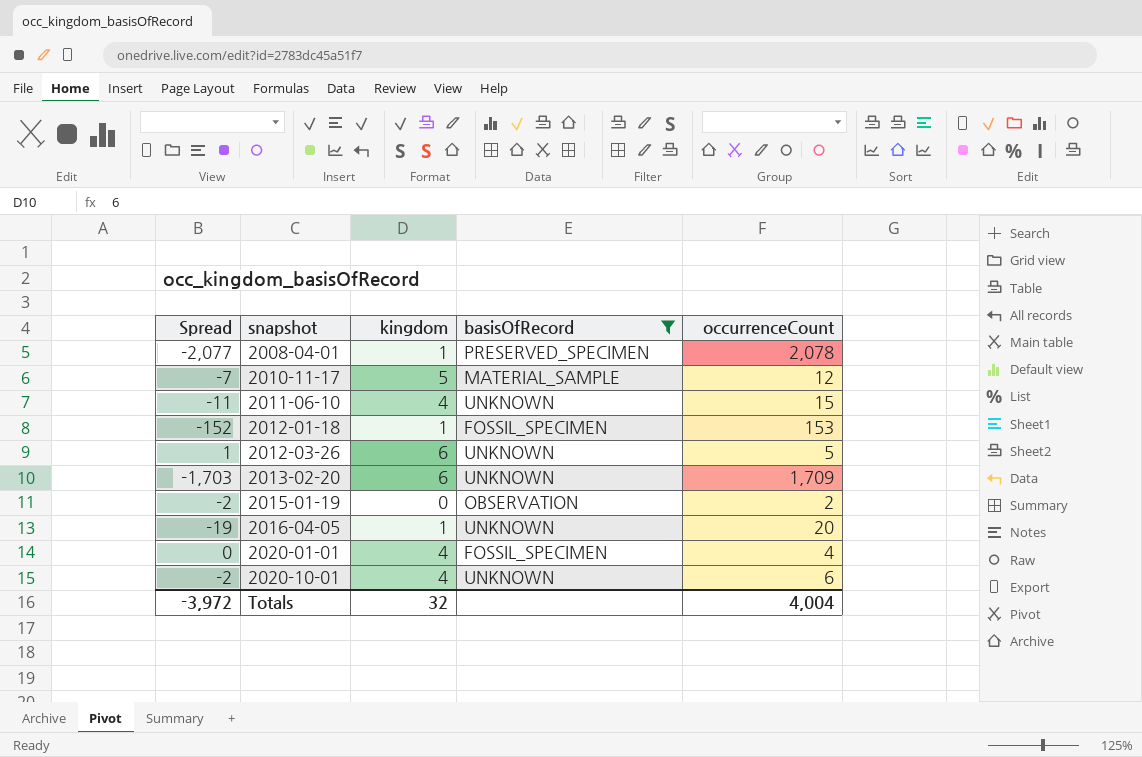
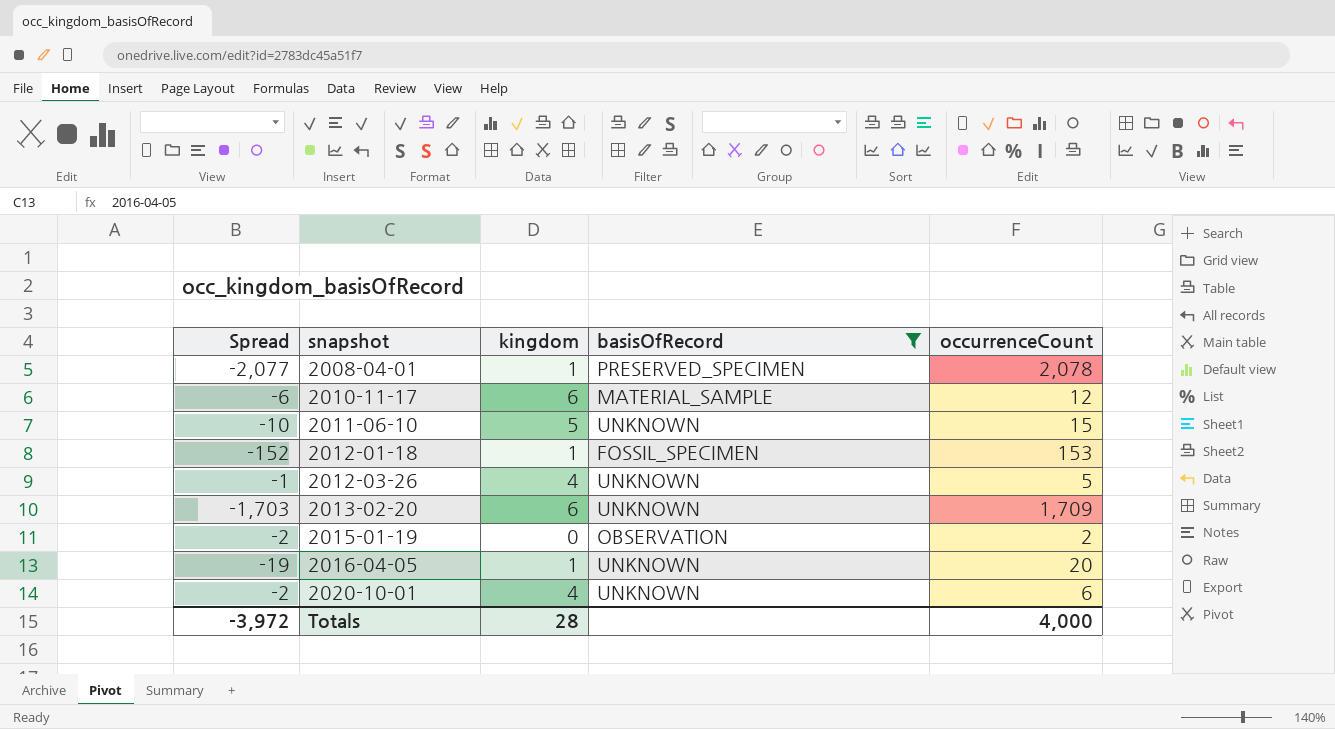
row 2020-01-01: 0 | 4 | FOSSIL_SPECIMEN | 4 -> none
2010-11-17 | Spread: -7 -> -6
2010-11-17 | kingdom: 5 -> 6
2011-06-10 | Spread: -11 -> -10
2011-06-10 | kingdom: 4 -> 5
2012-03-26 | Spread: 1 -> -1
2012-03-26 | kingdom: 6 -> 4
Totals | kingdom: 32 -> 28
Totals | occurrenceCount: 4,004 -> 4,000

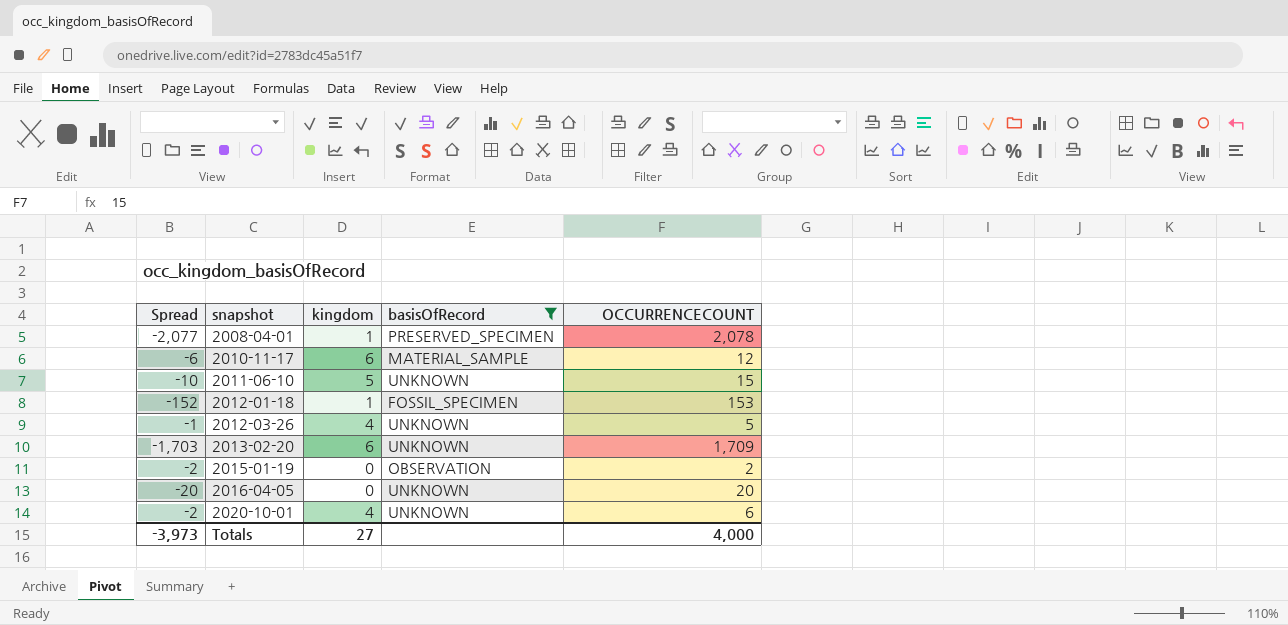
column name: occurrenceCount -> OCCURRENCECOUNT
2016-04-05 | Spread: -19 -> -20
2016-04-05 | kingdom: 1 -> 0
Totals | Spread: -3,972 -> -3,973
Totals | kingdom: 28 -> 27

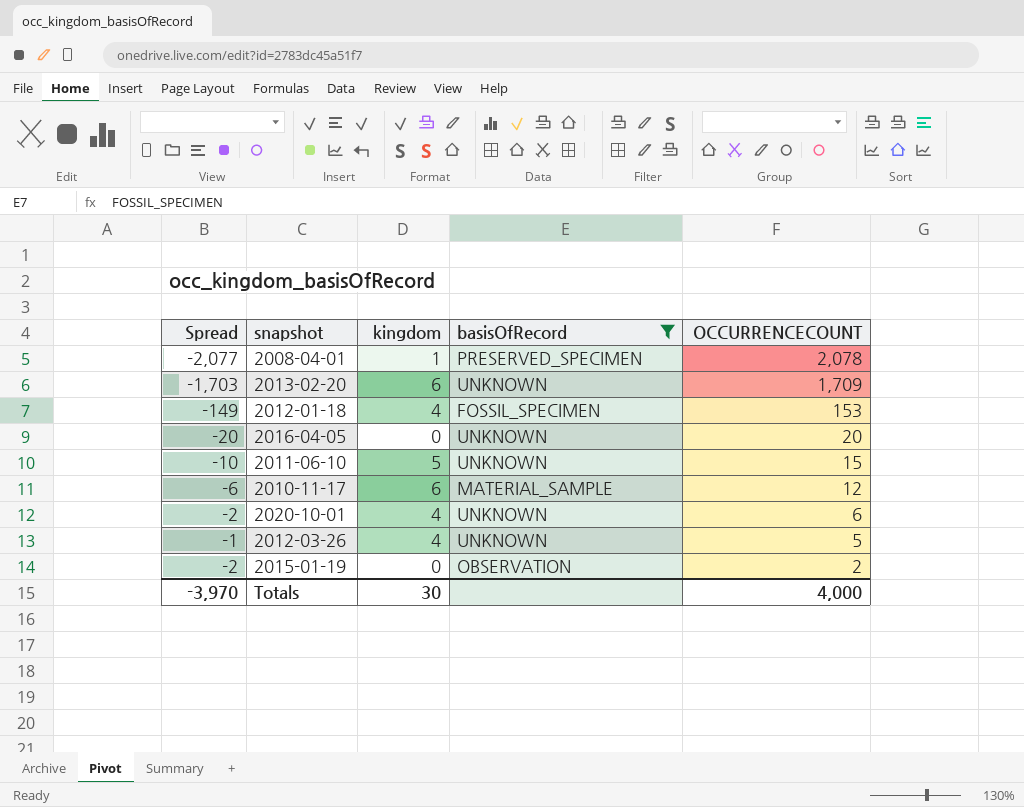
row order: snapshot ascending -> OCCURRENCECOUNT descending
2012-01-18 | Spread: -152 -> -149
2012-01-18 | kingdom: 1 -> 4
Totals | Spread: -3,973 -> -3,970
Totals | kingdom: 27 -> 30

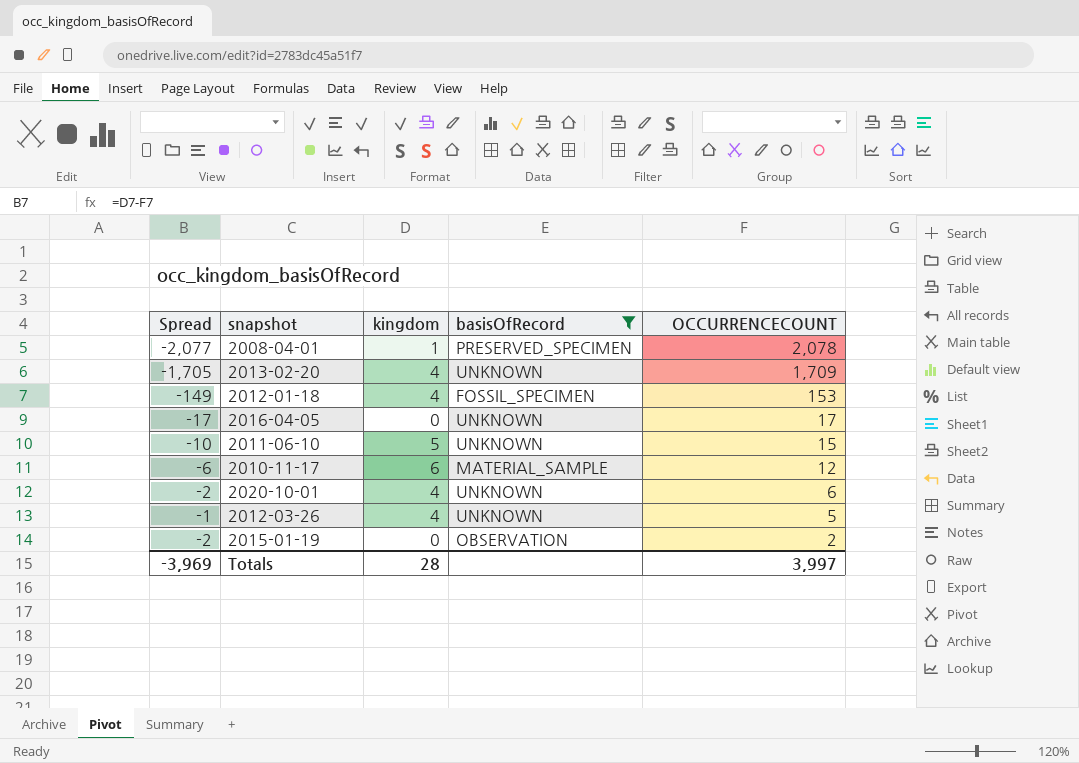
2013-02-20 | Spread: -1,703 -> -1,705
2013-02-20 | kingdom: 6 -> 4
2016-04-05 | Spread: -20 -> -17
2016-04-05 | OCCURRENCECOUNT: 20 -> 17
Totals | Spread: -3,970 -> -3,969
Totals | kingdom: 30 -> 28
Totals | OCCURRENCECOUNT: 4,000 -> 3,997

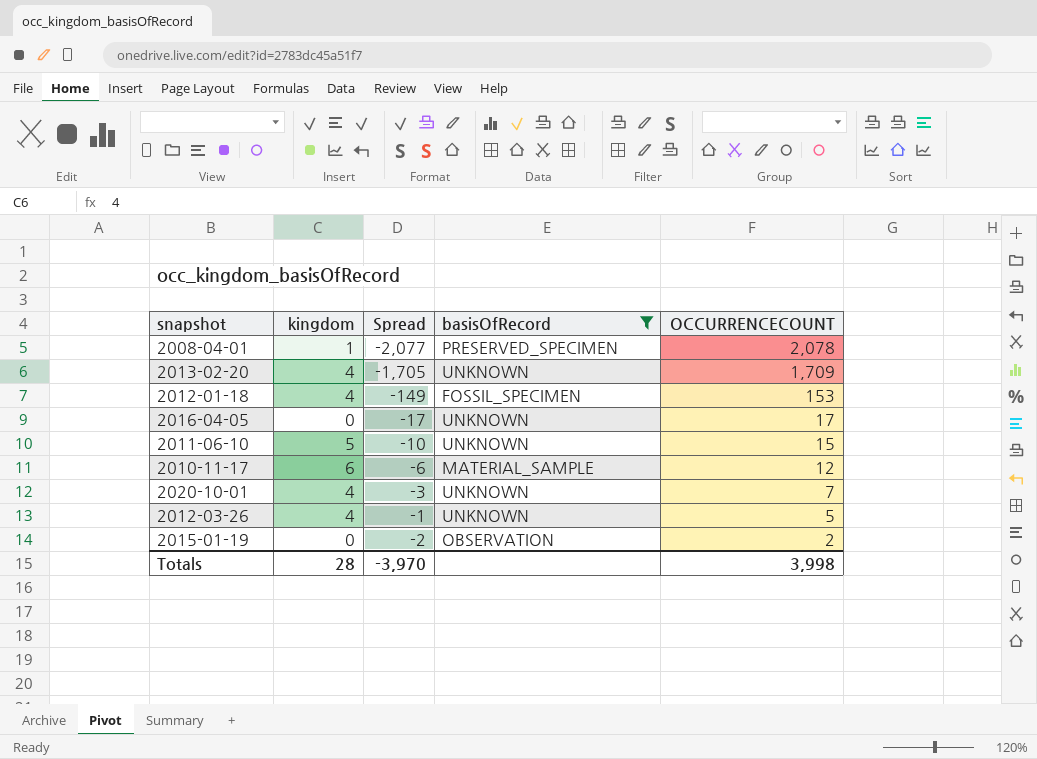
column Spread | position: 1 -> 3
2020-10-01 | Spread: -2 -> -3
2020-10-01 | OCCURRENCECOUNT: 6 -> 7
Totals | Spread: -3,969 -> -3,970
Totals | OCCURRENCECOUNT: 3,997 -> 3,998

